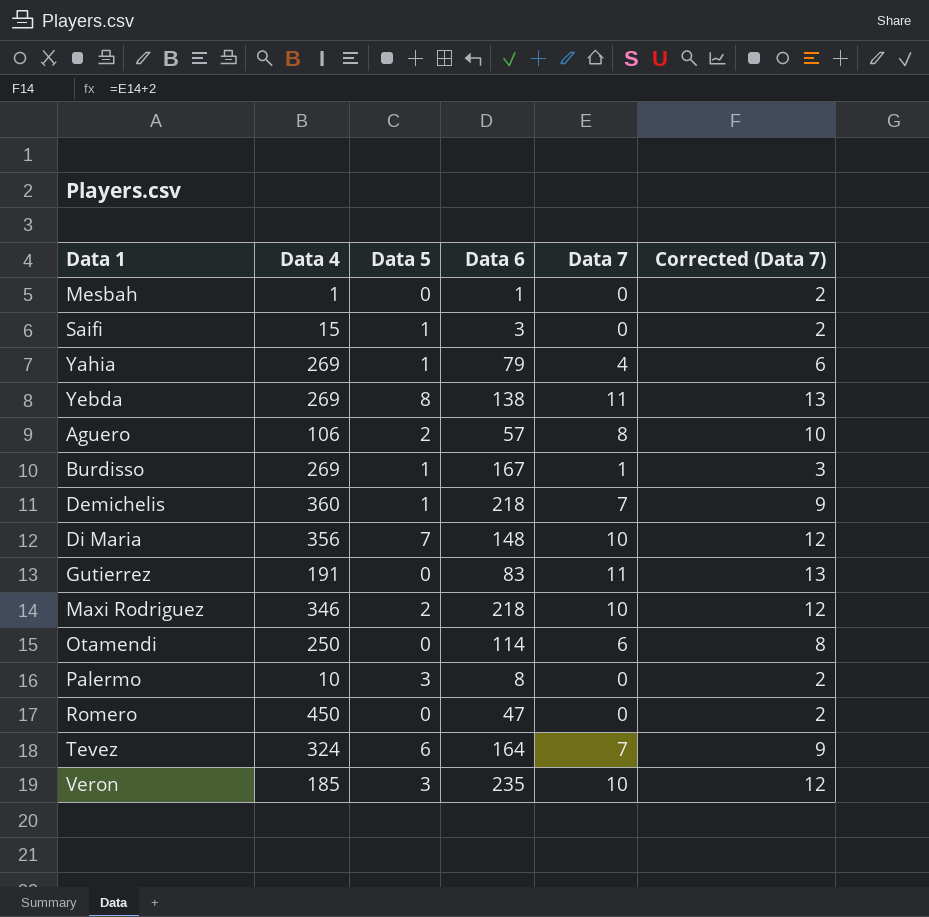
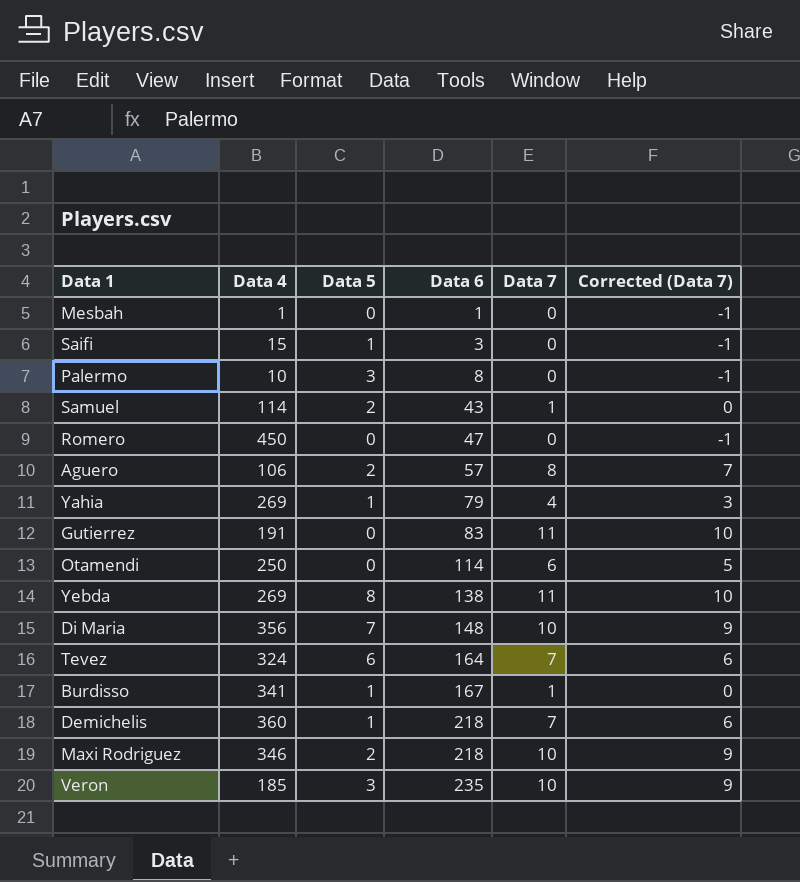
row order: none -> Data 6 ascending
column Corrected (Data 7) | formula: [Data 7] + 2 -> [Data 7] - 1
row Samuel: none -> 114 | 2 | 43 | 1 | 0
Burdisso | Data 4: 269 -> 341

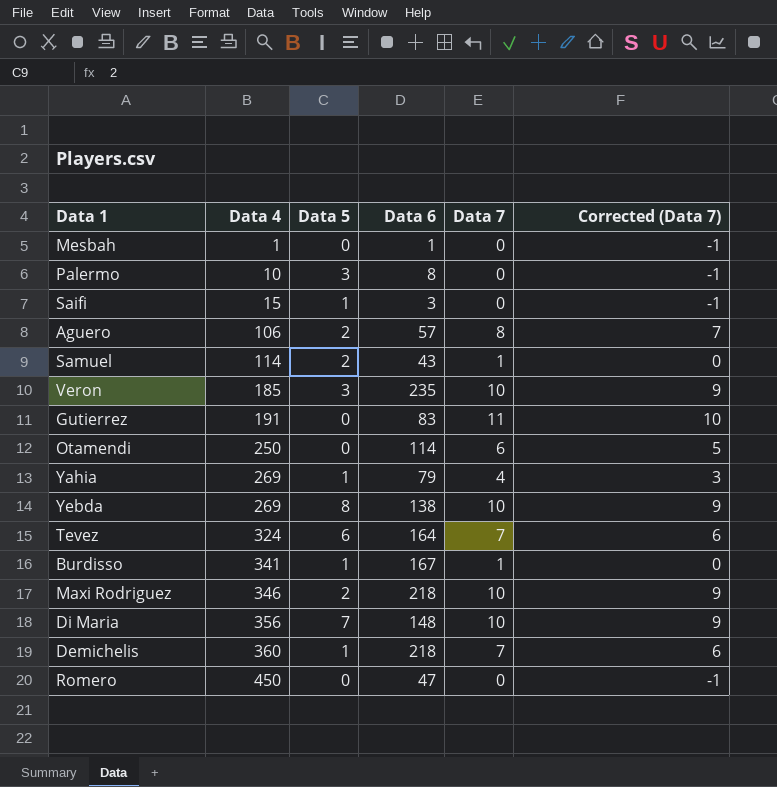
row order: Data 6 ascending -> Data 4 ascending
Yebda | Data 7: 11 -> 10
Yebda | Corrected (Data 7): 10 -> 9

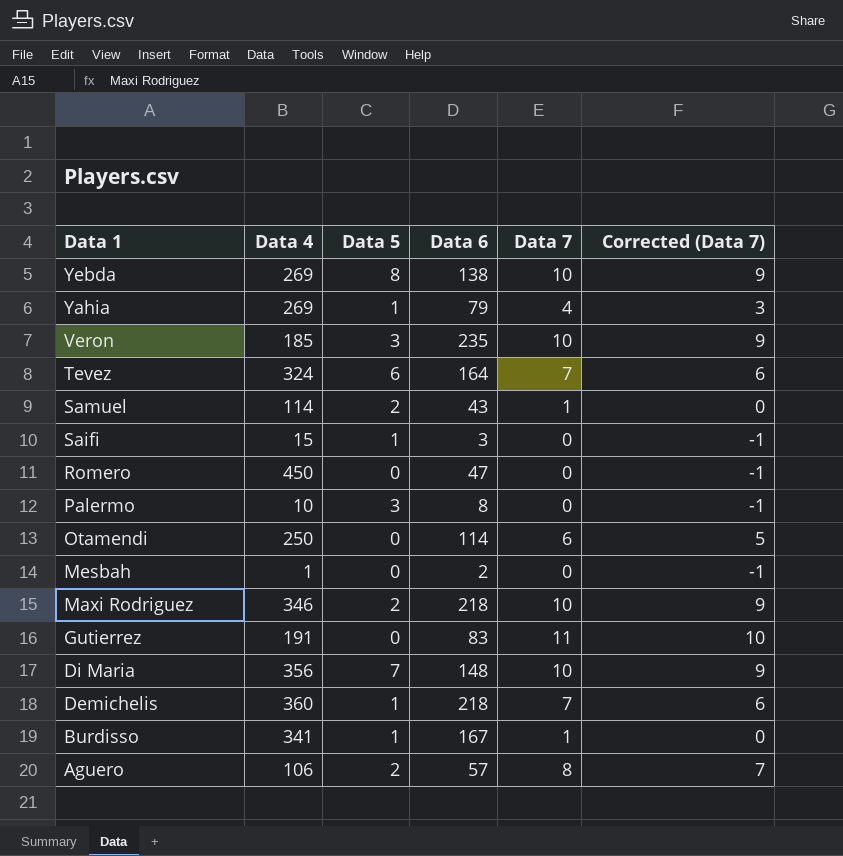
row order: Data 4 ascending -> Data 1 descending
Mesbah | Data 6: 1 -> 2

